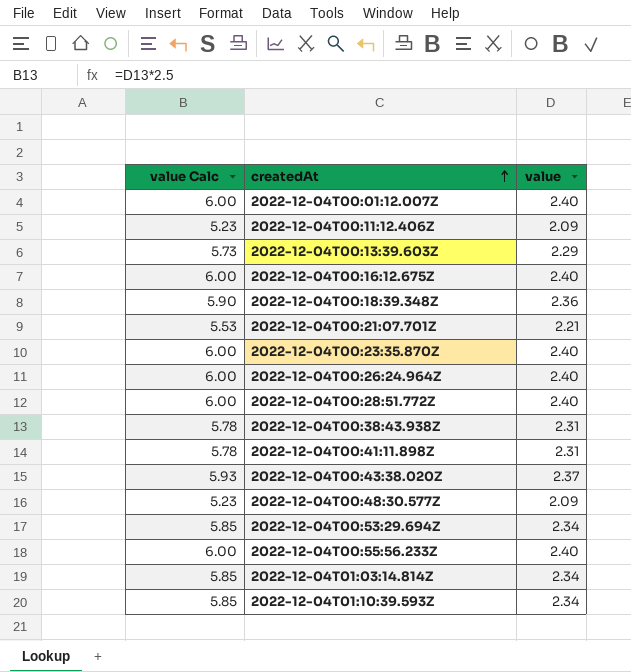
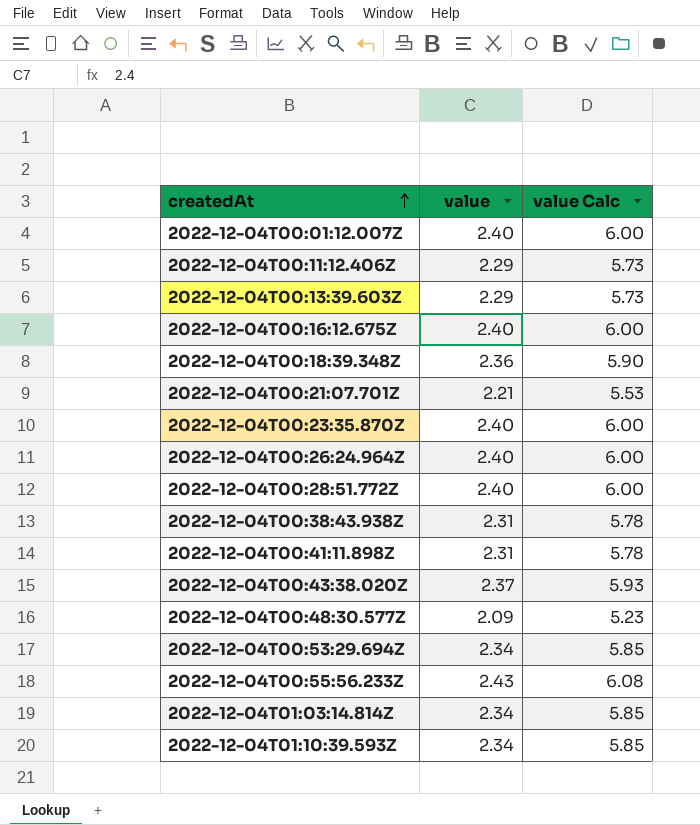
column value Calc | position: 1 -> 3
2022-12-04T00:11:12.406Z | value: 2.09 -> 2.29
2022-12-04T00:11:12.406Z | value Calc: 5.23 -> 5.73
2022-12-04T00:55:56.233Z | value: 2.40 -> 2.43
2022-12-04T00:55:56.233Z | value Calc: 6.00 -> 6.08

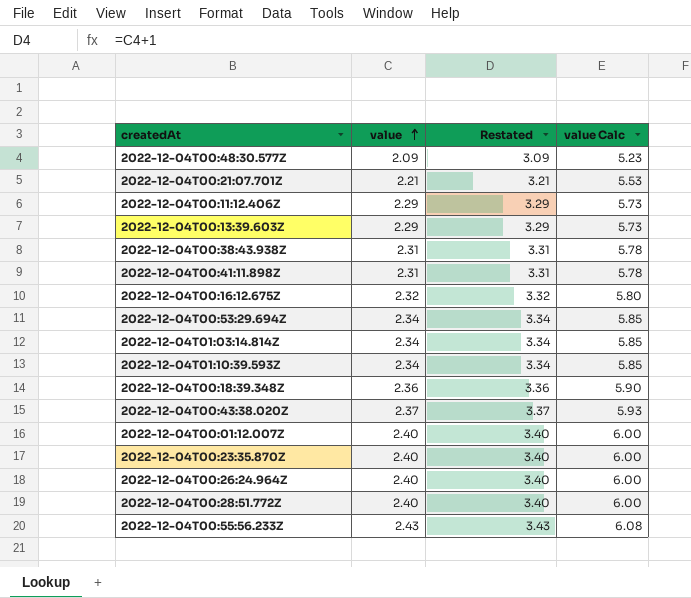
row order: createdAt ascending -> value ascending
column Restated | formula: none -> [value] + 1
2022-12-04T00:16:12.675Z | value: 2.40 -> 2.32
2022-12-04T00:16:12.675Z | value Calc: 6.00 -> 5.80

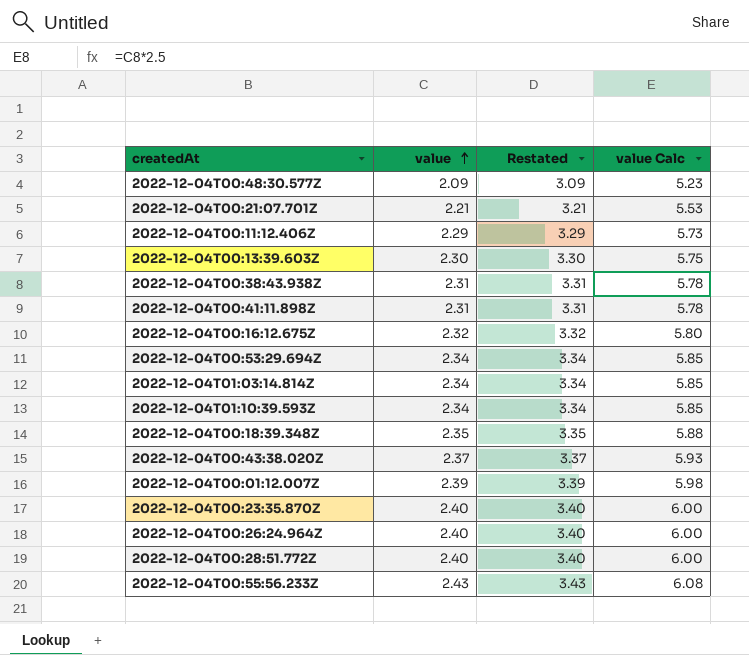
2022-12-04T00:13:39.603Z | value: 2.29 -> 2.30
2022-12-04T00:13:39.603Z | Restated: 3.29 -> 3.30
2022-12-04T00:13:39.603Z | value Calc: 5.73 -> 5.75
2022-12-04T00:18:39.348Z | value: 2.36 -> 2.35
2022-12-04T00:18:39.348Z | Restated: 3.36 -> 3.35
2022-12-04T00:18:39.348Z | value Calc: 5.90 -> 5.88
2022-12-04T00:01:12.007Z | value: 2.40 -> 2.39
2022-12-04T00:01:12.007Z | Restated: 3.40 -> 3.39
2022-12-04T00:01:12.007Z | value Calc: 6.00 -> 5.98

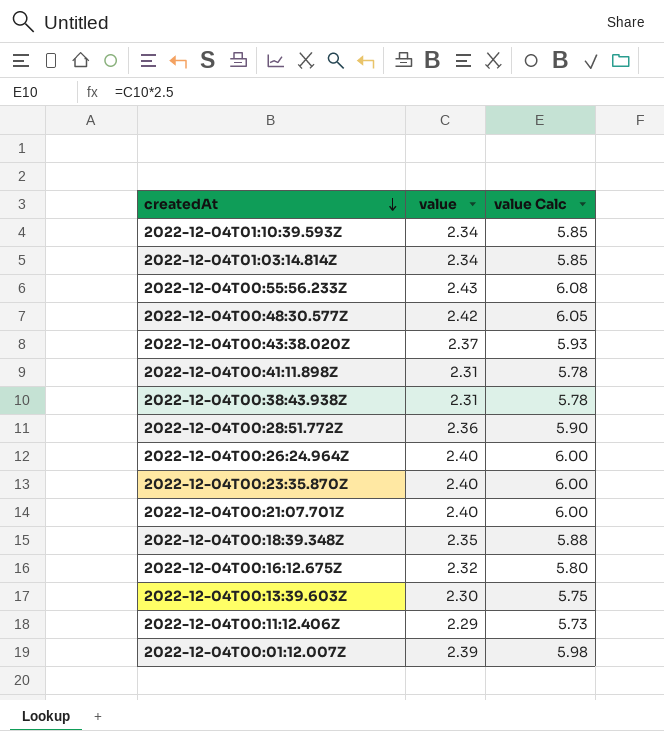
row order: value ascending -> createdAt descending
column Restated | formula: [value] + 1 -> none
row 2022-12-04T00:53:29.694Z: 2.34 | 3.34 | 5.85 -> none
2022-12-04T00:48:30.577Z | value: 2.09 -> 2.42
2022-12-04T00:48:30.577Z | value Calc: 5.23 -> 6.05
2022-12-04T00:28:51.772Z | value: 2.40 -> 2.36
2022-12-04T00:28:51.772Z | value Calc: 6.00 -> 5.90
2022-12-04T00:21:07.701Z | value: 2.21 -> 2.40
2022-12-04T00:21:07.701Z | value Calc: 5.53 -> 6.00

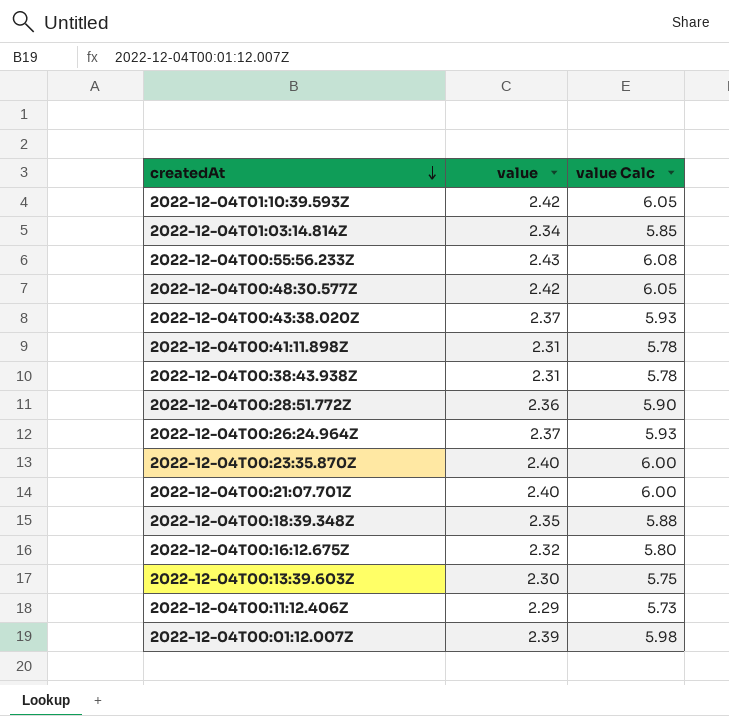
2022-12-04T01:10:39.593Z | value: 2.34 -> 2.42
2022-12-04T01:10:39.593Z | value Calc: 5.85 -> 6.05
2022-12-04T00:26:24.964Z | value: 2.40 -> 2.37
2022-12-04T00:26:24.964Z | value Calc: 6.00 -> 5.93

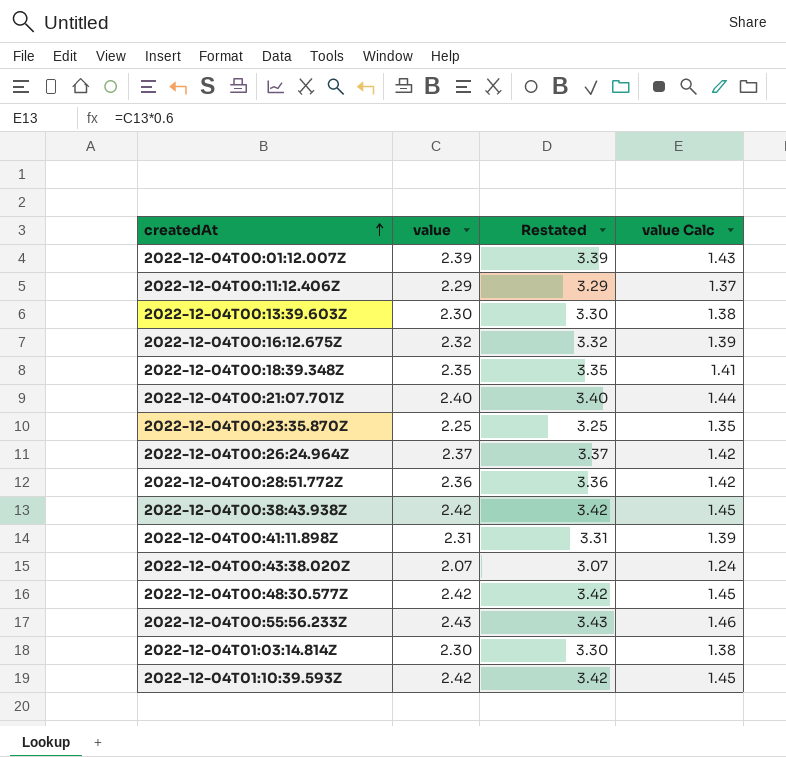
row order: createdAt descending -> createdAt ascending
column Restated | formula: none -> [value] + 1
column value Calc | formula: [value] * 2.5 -> [value] * 0.6
2022-12-04T00:23:35.870Z | value: 2.40 -> 2.25
2022-12-04T00:38:43.938Z | value: 2.31 -> 2.42
2022-12-04T00:43:38.020Z | value: 2.37 -> 2.07
2022-12-04T01:03:14.814Z | value: 2.34 -> 2.30

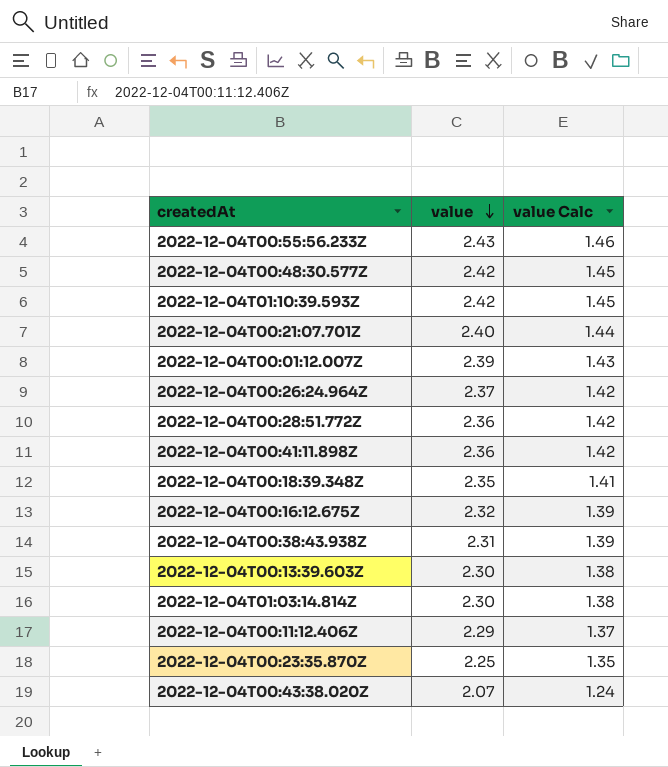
row order: createdAt ascending -> value descending
column Restated | formula: [value] + 1 -> none
2022-12-04T00:41:11.898Z | value: 2.31 -> 2.36
2022-12-04T00:41:11.898Z | value Calc: 1.39 -> 1.42
2022-12-04T00:38:43.938Z | value: 2.42 -> 2.31
2022-12-04T00:38:43.938Z | value Calc: 1.45 -> 1.39

